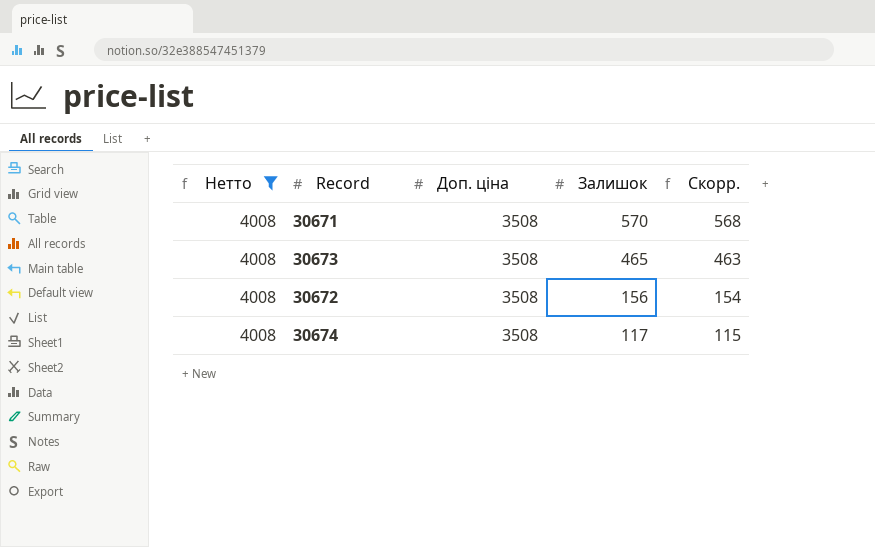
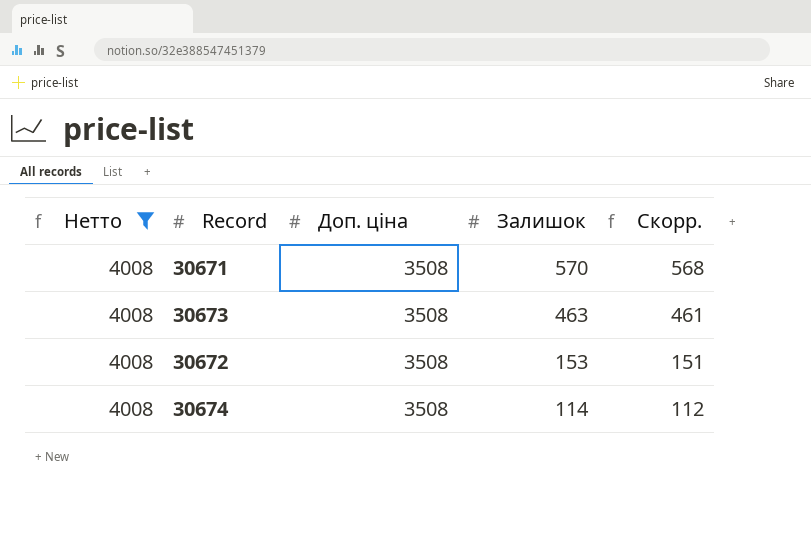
30673 | Залишок: 465 -> 463
30673 | Скорр.: 463 -> 461
30672 | Залишок: 156 -> 153
30672 | Скорр.: 154 -> 151
30674 | Залишок: 117 -> 114
30674 | Скорр.: 115 -> 112

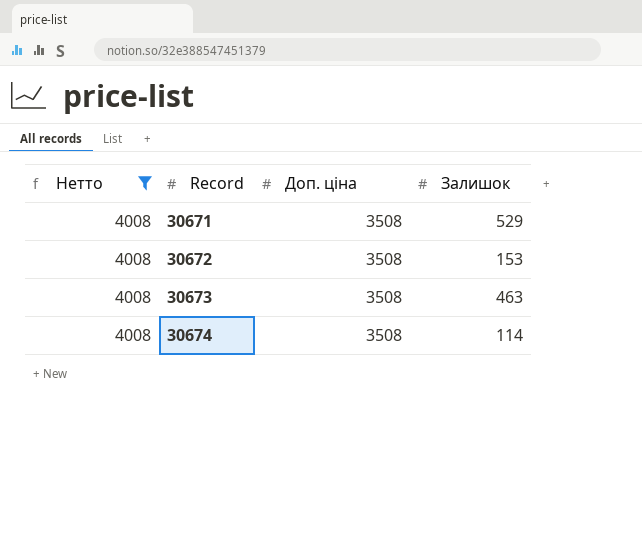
row order: Залишок descending -> Record ascending
column Скорр. | formula: [Залишок] - 2 -> none
30671 | Залишок: 570 -> 529

